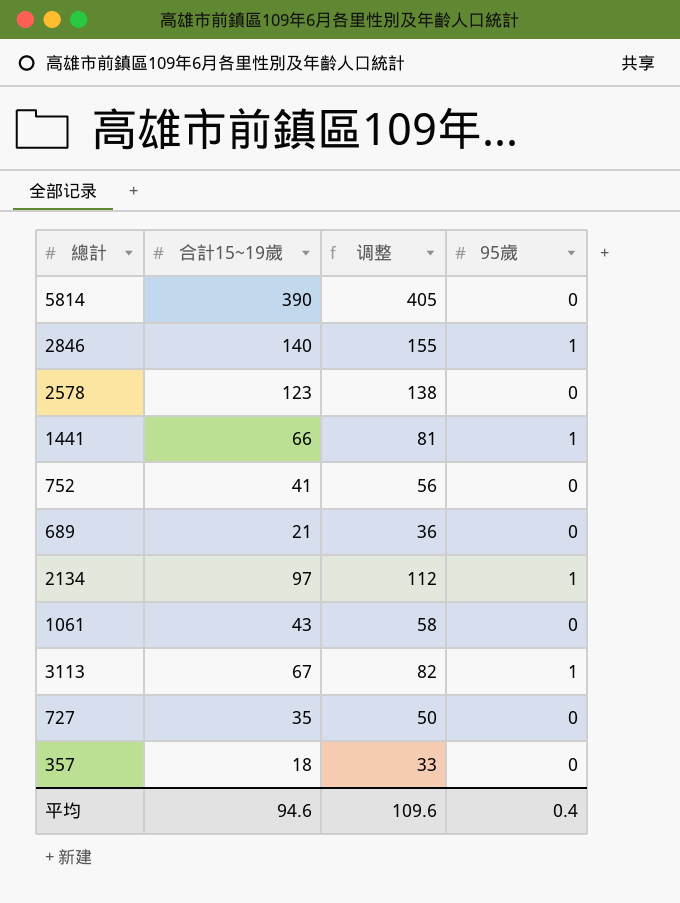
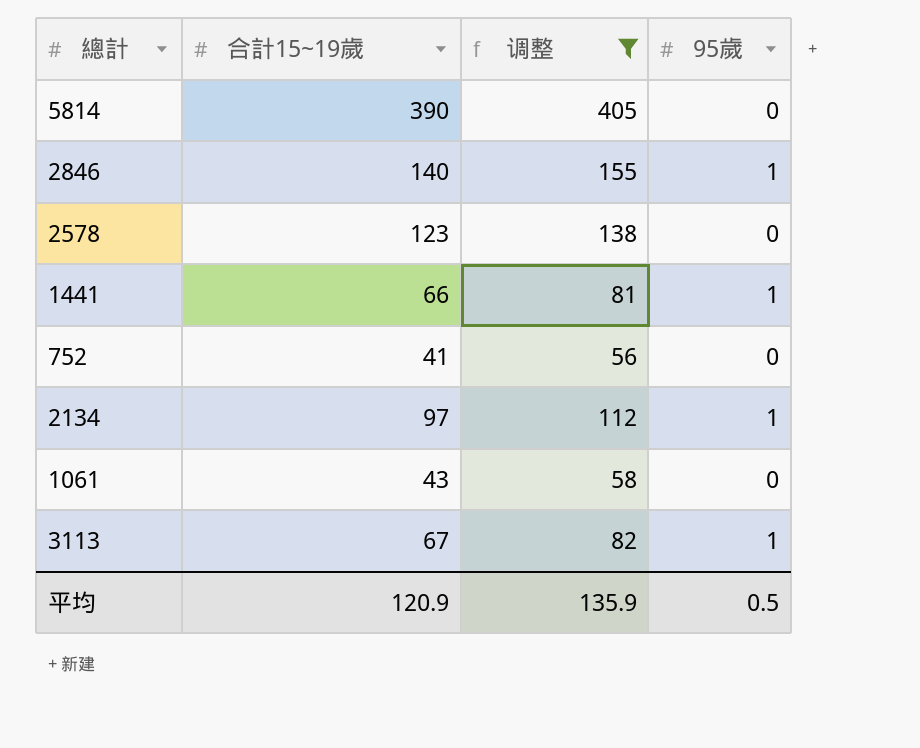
filter: none -> 调整 >= 56
平均 | 合計15~19歲: 94.6 -> 120.9
平均 | 调整: 109.6 -> 135.9
平均 | 95歲: 0.4 -> 0.5

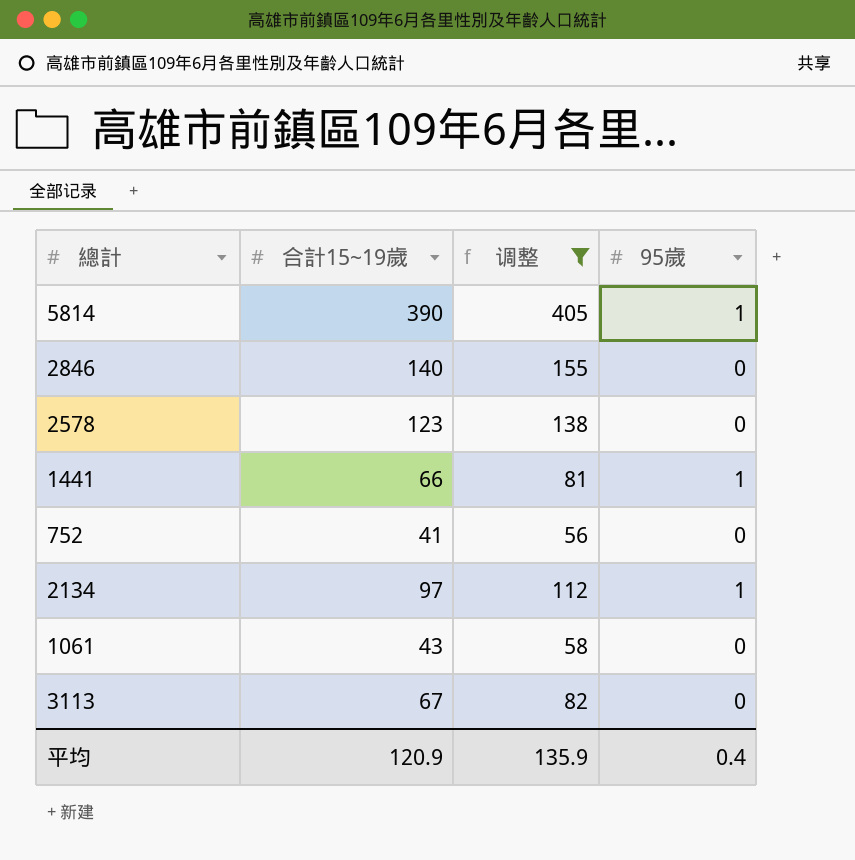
5814 | 95歲: 0 -> 1
2846 | 95歲: 1 -> 0
3113 | 95歲: 1 -> 0
平均 | 95歲: 0.5 -> 0.4

